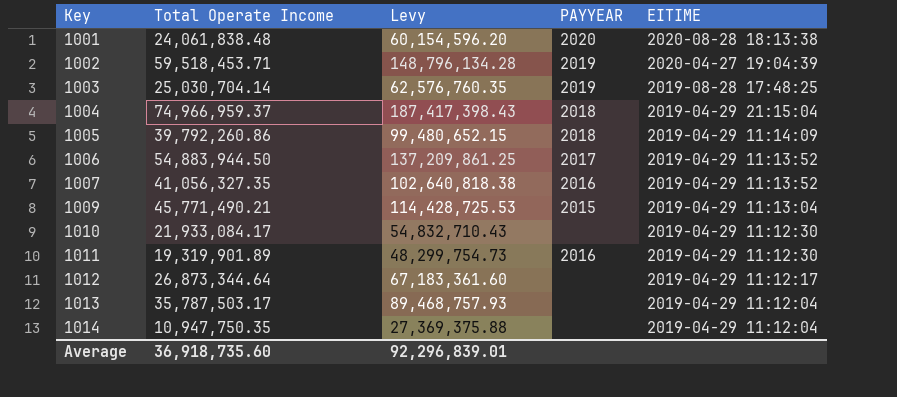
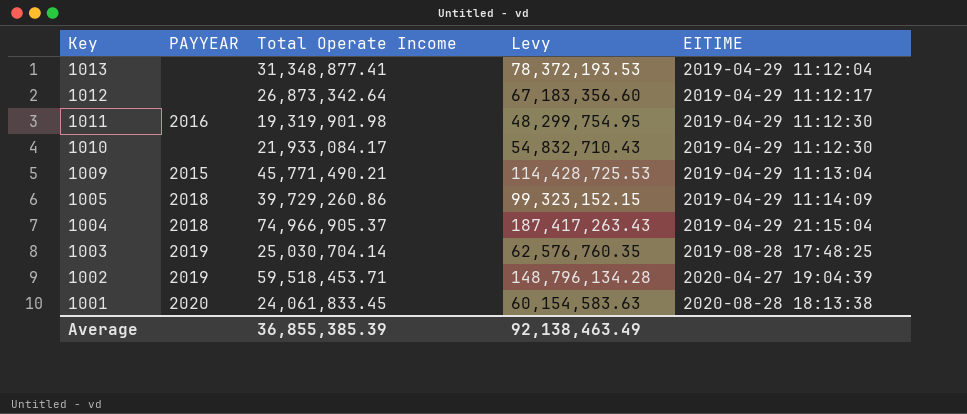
row order: Key ascending -> Key descending
column PAYYEAR | position: 4 -> 2
row 1006: 54,883,944.50 | 137,209,861.25 | 2017 | 2019-04-29 11:13:52 -> none
row 1007: 41,056,327.35 | 102,640,818.38 | 2016 | 2019-04-29 11:13:52 -> none
row 1014: 10,947,750.35 | 27,369,375.88 | none | 2019-04-29 11:12:04 -> none
1013 | Total Operate Income: 35,787,503.17 -> 31,348,877.41
1013 | Levy: 89,468,757.93 -> 78,372,193.53
1012 | Total Operate Income: 26,873,344.64 -> 26,873,342.64
1012 | Levy: 67,183,361.60 -> 67,183,356.60
1011 | Total Operate Income: 19,319,901.89 -> 19,319,901.98
1011 | Levy: 48,299,754.73 -> 48,299,754.95
1005 | Total Operate Income: 39,792,260.86 -> 39,729,260.86
1005 | Levy: 99,480,652.15 -> 99,323,152.15
1004 | Total Operate Income: 74,966,959.37 -> 74,966,905.37
1004 | Levy: 187,417,398.43 -> 187,417,263.43
1001 | Total Operate Income: 24,061,838.48 -> 24,061,833.45
1001 | Levy: 60,154,596.20 -> 60,154,583.63
Average | Total Operate Income: 36,918,735.60 -> 36,855,385.39
Average | Levy: 92,296,839.01 -> 92,138,463.49

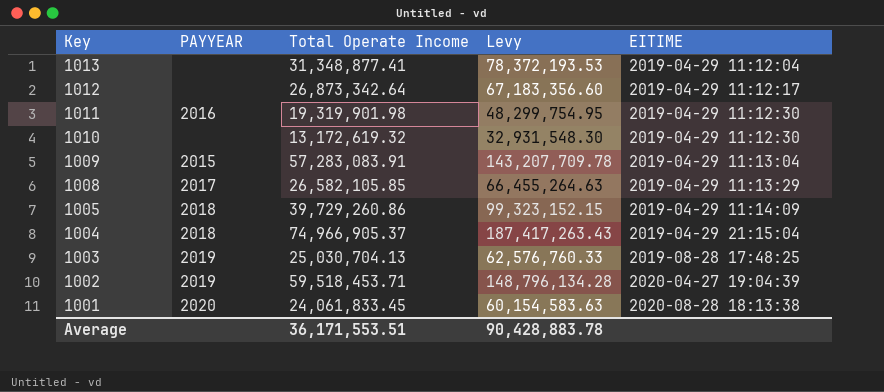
1010 | Total Operate Income: 21,933,084.17 -> 13,172,619.32
1010 | Levy: 54,832,710.43 -> 32,931,548.30
1009 | Total Operate Income: 45,771,490.21 -> 57,283,083.91
1009 | Levy: 114,428,725.53 -> 143,207,709.78
row 1008: none -> 2017 | 26,582,105.85 | 66,455,264.63 | 2019-04-29 11:13:29
1003 | Total Operate Income: 25,030,704.14 -> 25,030,704.13
1003 | Levy: 62,576,760.35 -> 62,576,760.33
Average | Total Operate Income: 36,855,385.39 -> 36,171,553.51
Average | Levy: 92,138,463.49 -> 90,428,883.78

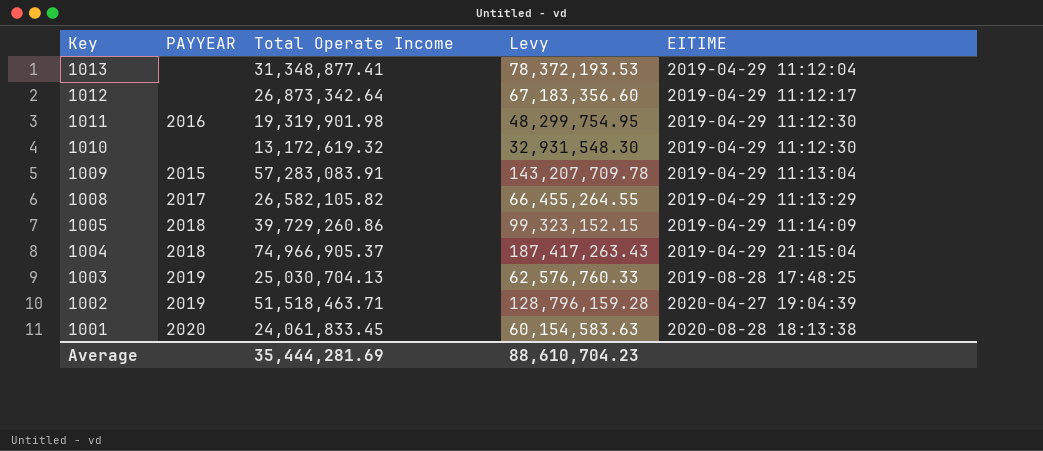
1008 | Total Operate Income: 26,582,105.85 -> 26,582,105.82
1008 | Levy: 66,455,264.63 -> 66,455,264.55
1002 | Total Operate Income: 59,518,453.71 -> 51,518,463.71
1002 | Levy: 148,796,134.28 -> 128,796,159.28
Average | Total Operate Income: 36,171,553.51 -> 35,444,281.69
Average | Levy: 90,428,883.78 -> 88,610,704.23

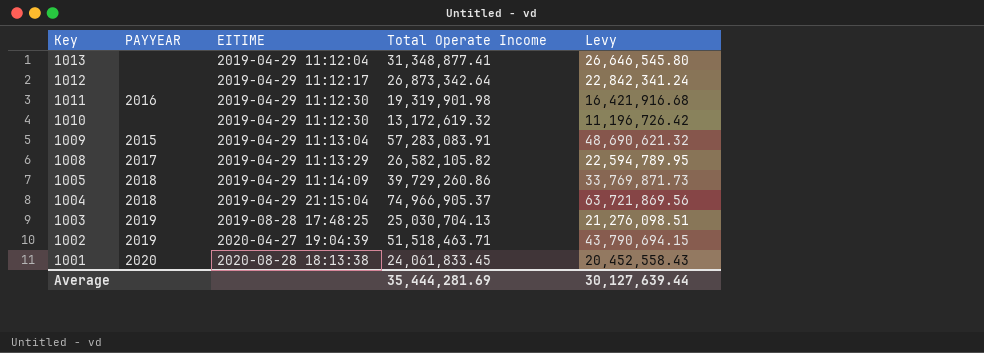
column EITIME | position: 5 -> 3
column Levy | formula: [Total Operate Income] * 2.5 -> [Total Operate Income] * 0.85
Average | Levy: 88,610,704.23 -> 30,127,639.44

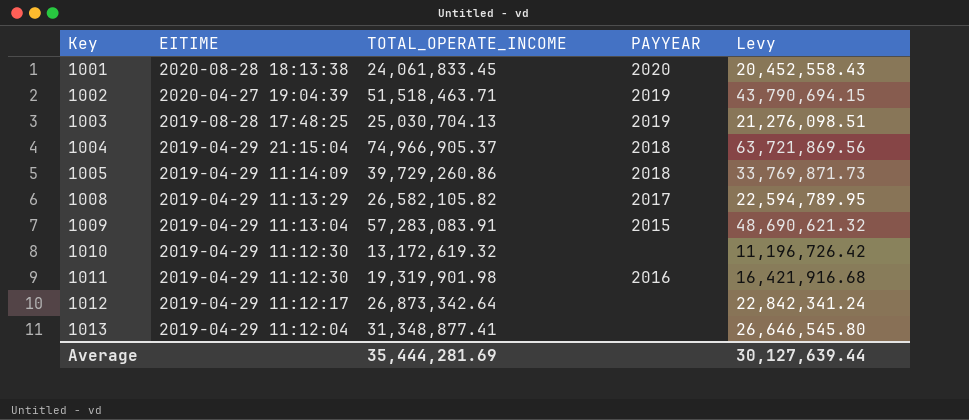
row order: Key descending -> Key ascending
column name: Total Operate Income -> TOTAL_OPERATE_INCOME
column PAYYEAR | position: 2 -> 4

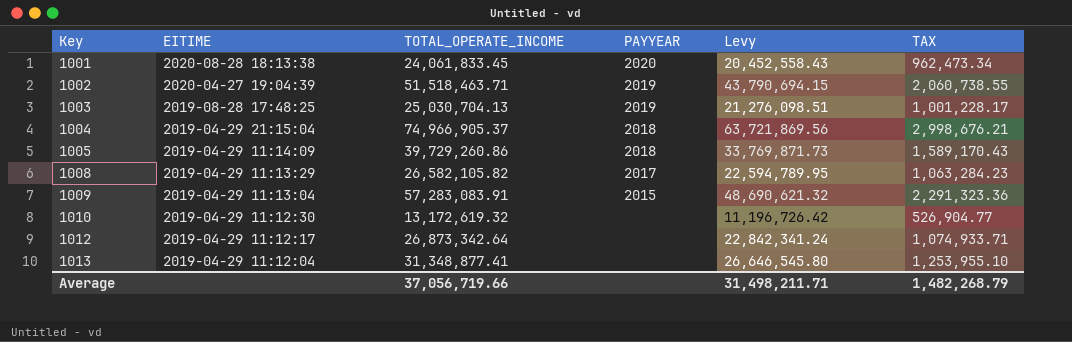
column TAX | formula: none -> [TOTAL_OPERATE_INCOME] * 0.04
row 1011: 2019-04-29 11:12:30 | 19,319,901.98 | 2016 | 16,421,916.68 -> none
Average | TOTAL_OPERATE_INCOME: 35,444,281.69 -> 37,056,719.66
Average | Levy: 30,127,639.44 -> 31,498,211.71

